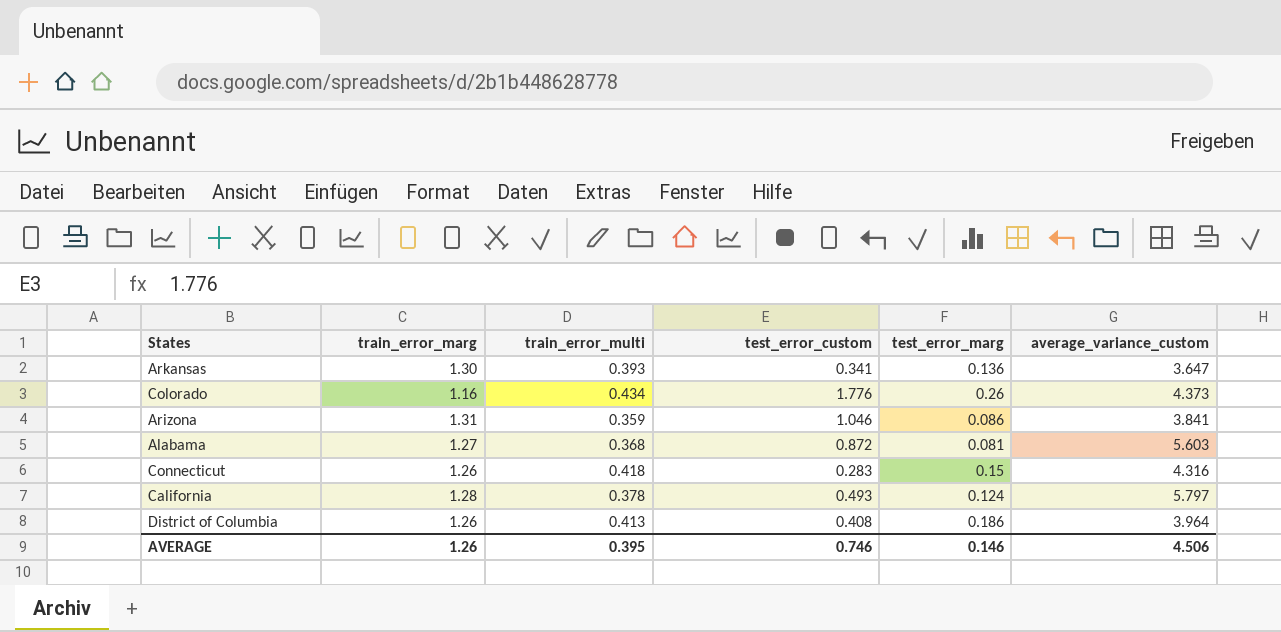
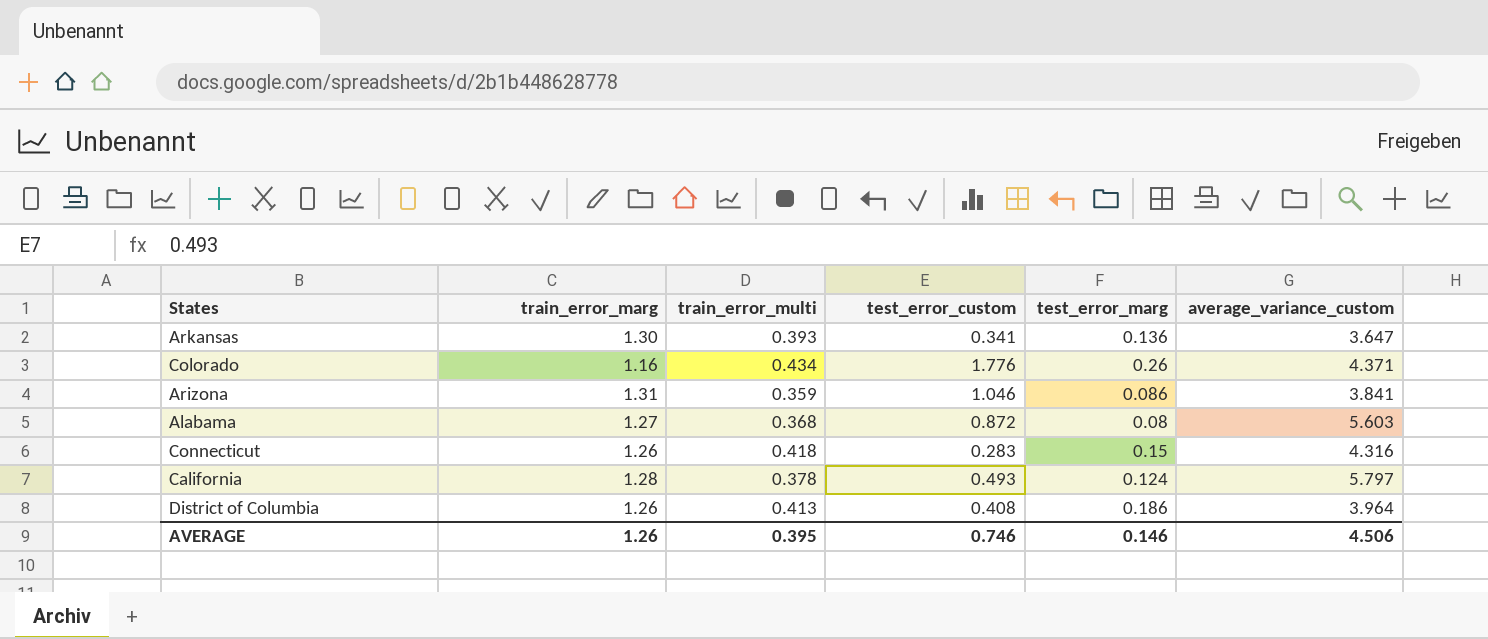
Colorado | average_variance_custom: 4.373 -> 4.371
Alabama | test_error_marg: 0.081 -> 0.08

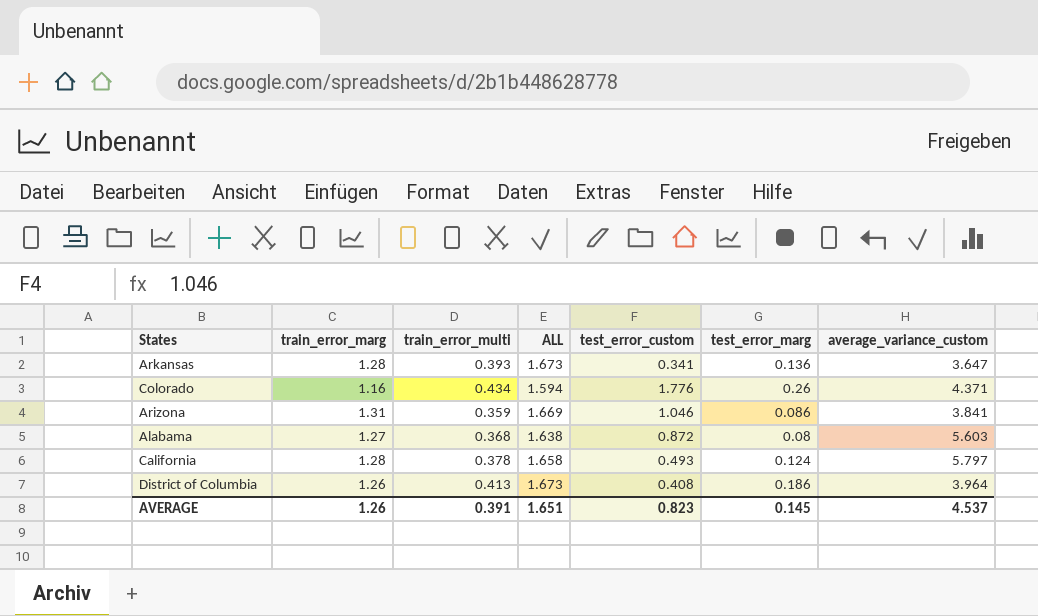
column ALL | formula: none -> [train_error_marg] + [train_error_multi]
row Connecticut: 1.26 | 0.418 | 0.283 | 0.15 | 4.316 -> none
Arkansas | train_error_marg: 1.30 -> 1.28
AVERAGE | train_error_multi: 0.395 -> 0.391
AVERAGE | test_error_custom: 0.746 -> 0.823
AVERAGE | test_error_marg: 0.146 -> 0.145
AVERAGE | average_variance_custom: 4.506 -> 4.537

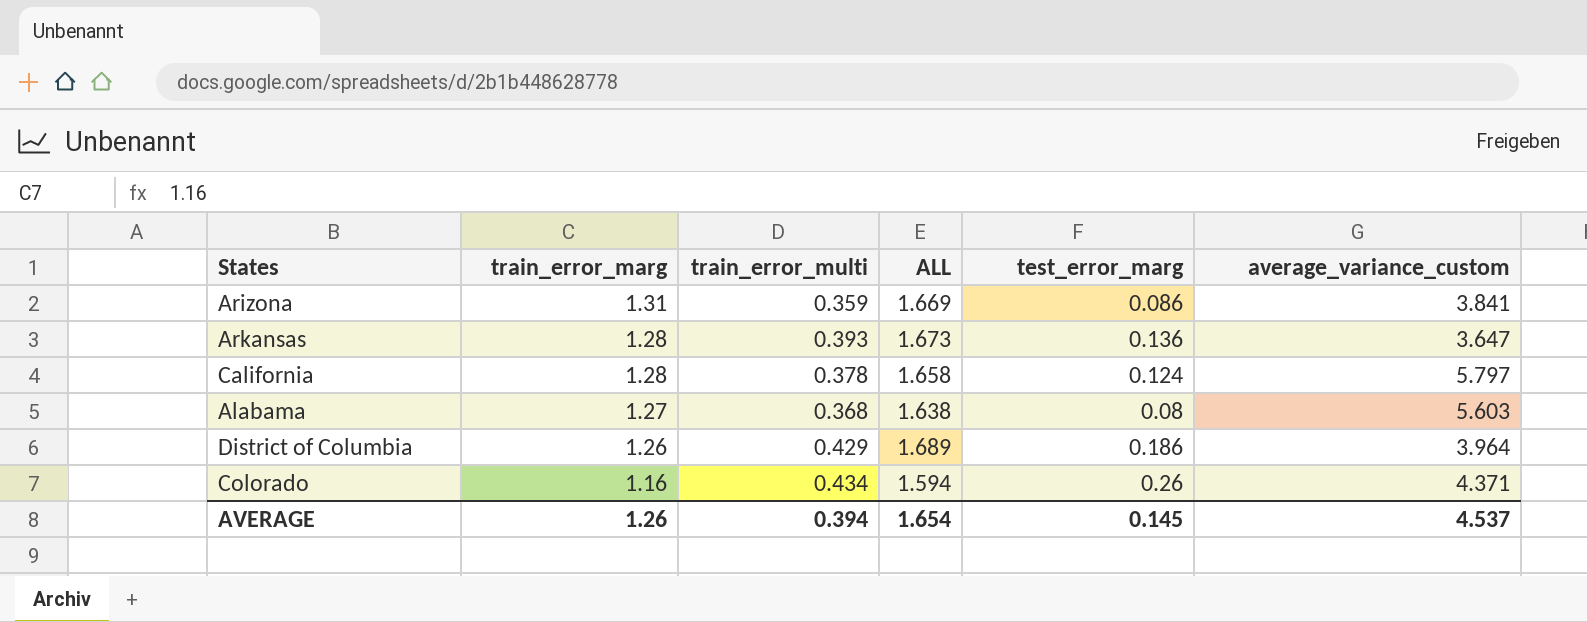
row order: none -> train_error_marg descending
column test_error_custom | position: 5 -> none
District of Columbia | train_error_multi: 0.413 -> 0.429
District of Columbia | ALL: 1.673 -> 1.689
AVERAGE | train_error_multi: 0.391 -> 0.394
AVERAGE | ALL: 1.651 -> 1.654

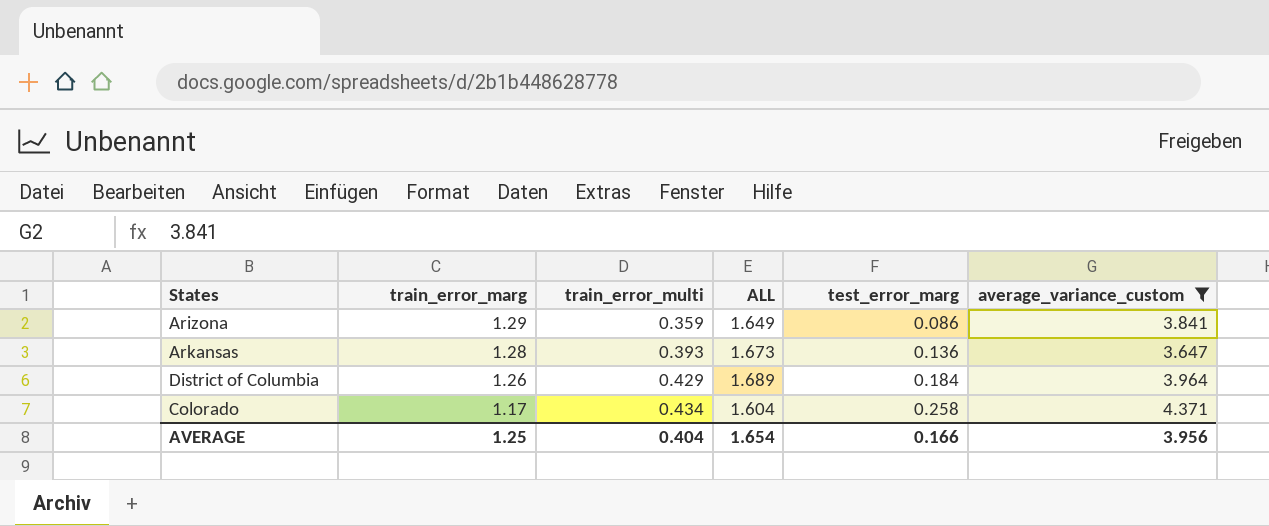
filter: none -> average_variance_custom <= 4.371
Arizona | train_error_marg: 1.31 -> 1.29
Arizona | ALL: 1.669 -> 1.649
District of Columbia | test_error_marg: 0.186 -> 0.184
Colorado | train_error_marg: 1.16 -> 1.17
Colorado | ALL: 1.594 -> 1.604
Colorado | test_error_marg: 0.26 -> 0.258
AVERAGE | train_error_marg: 1.26 -> 1.25
AVERAGE | train_error_multi: 0.394 -> 0.404
AVERAGE | test_error_marg: 0.145 -> 0.166
AVERAGE | average_variance_custom: 4.537 -> 3.956

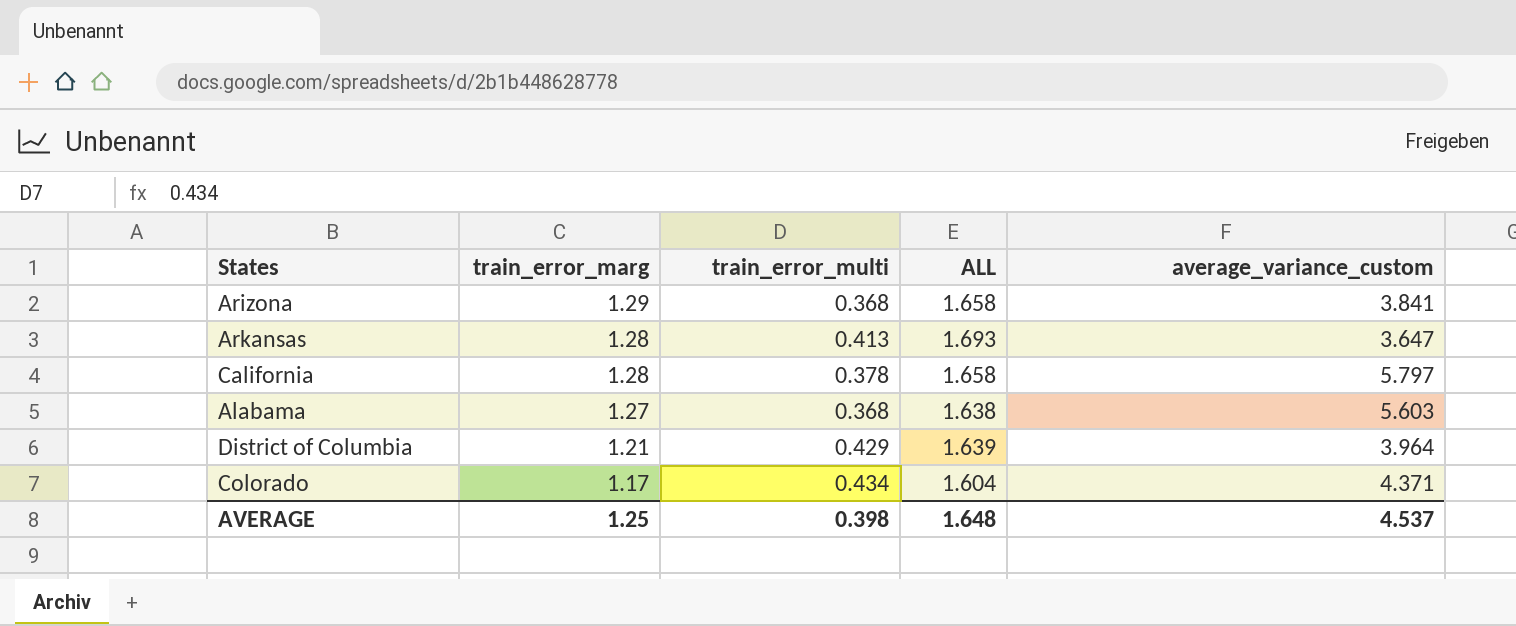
filter: average_variance_custom <= 4.371 -> none
column test_error_marg | position: 5 -> none
Arizona | train_error_multi: 0.359 -> 0.368
Arizona | ALL: 1.649 -> 1.658
Arkansas | train_error_multi: 0.393 -> 0.413
Arkansas | ALL: 1.673 -> 1.693
District of Columbia | train_error_marg: 1.26 -> 1.21
District of Columbia | ALL: 1.689 -> 1.639
AVERAGE | train_error_multi: 0.404 -> 0.398
AVERAGE | ALL: 1.654 -> 1.648
AVERAGE | average_variance_custom: 3.956 -> 4.537

